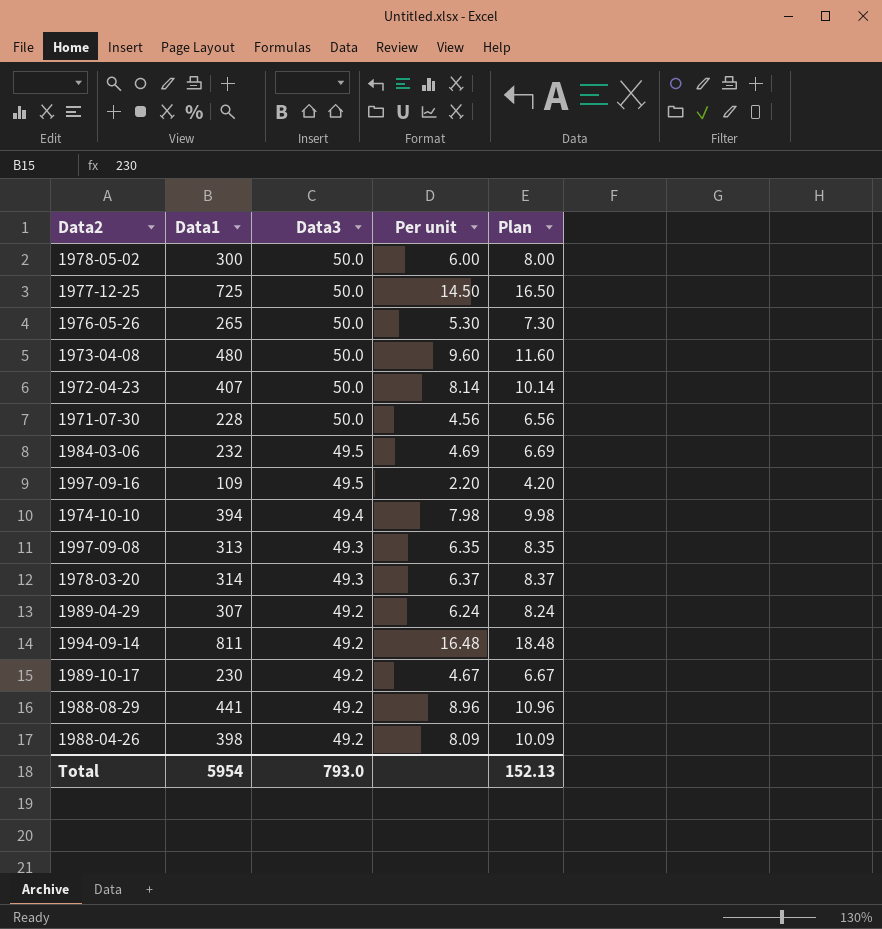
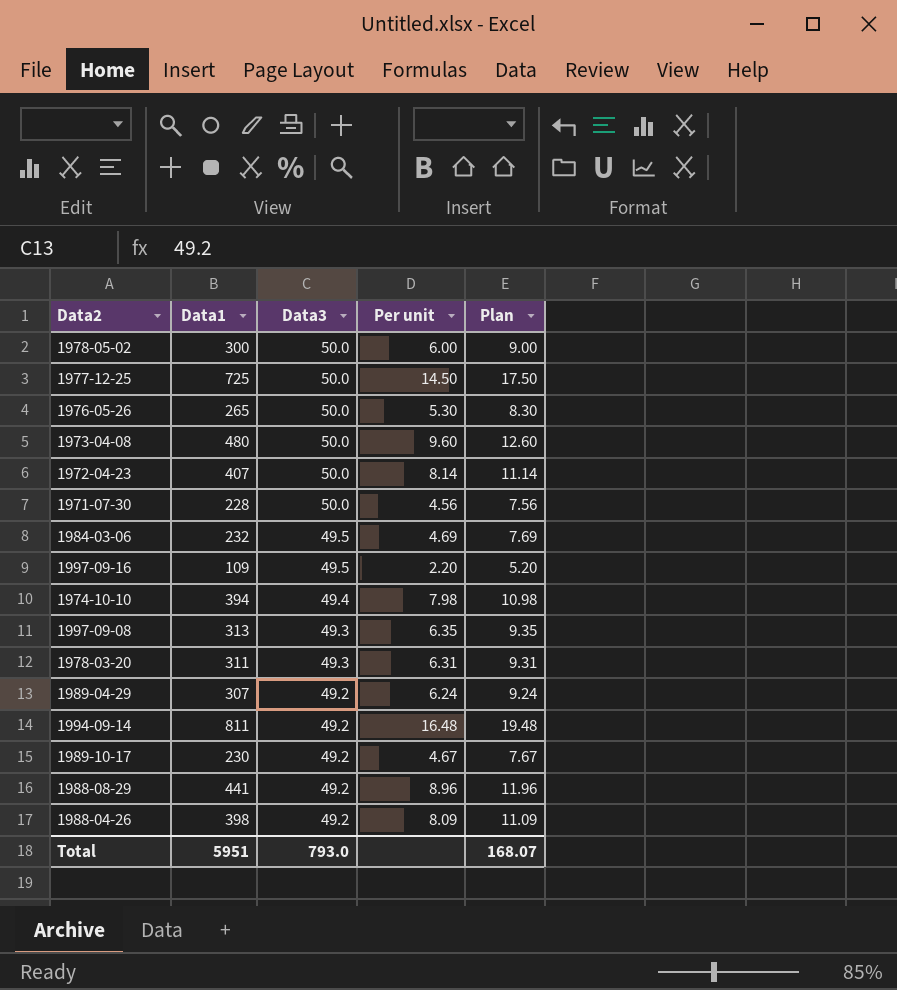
column Plan | formula: [Per unit] + 2 -> [Per unit] + 3
1978-03-20 | Data1: 314 -> 311
1978-03-20 | Per unit: 6.37 -> 6.31
Total | Data1: 5954 -> 5951
Total | Plan: 152.13 -> 168.07

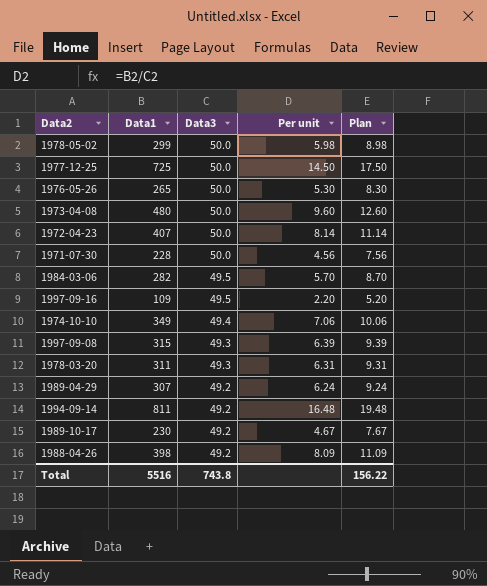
row 1988-08-29: 441 | 49.2 | 8.96 | 11.96 -> none
1978-05-02 | Data1: 300 -> 299
1978-05-02 | Per unit: 6.00 -> 5.98
1978-05-02 | Plan: 9.00 -> 8.98
1984-03-06 | Data1: 232 -> 282
1984-03-06 | Per unit: 4.69 -> 5.70
1984-03-06 | Plan: 7.69 -> 8.70
1974-10-10 | Data1: 394 -> 349
1974-10-10 | Per unit: 7.98 -> 7.06
1974-10-10 | Plan: 10.98 -> 10.06
1997-09-08 | Data1: 313 -> 315
1997-09-08 | Per unit: 6.35 -> 6.39
1997-09-08 | Plan: 9.35 -> 9.39
Total | Data1: 5951 -> 5516
Total | Data3: 793.0 -> 743.8
Total | Plan: 168.07 -> 156.22

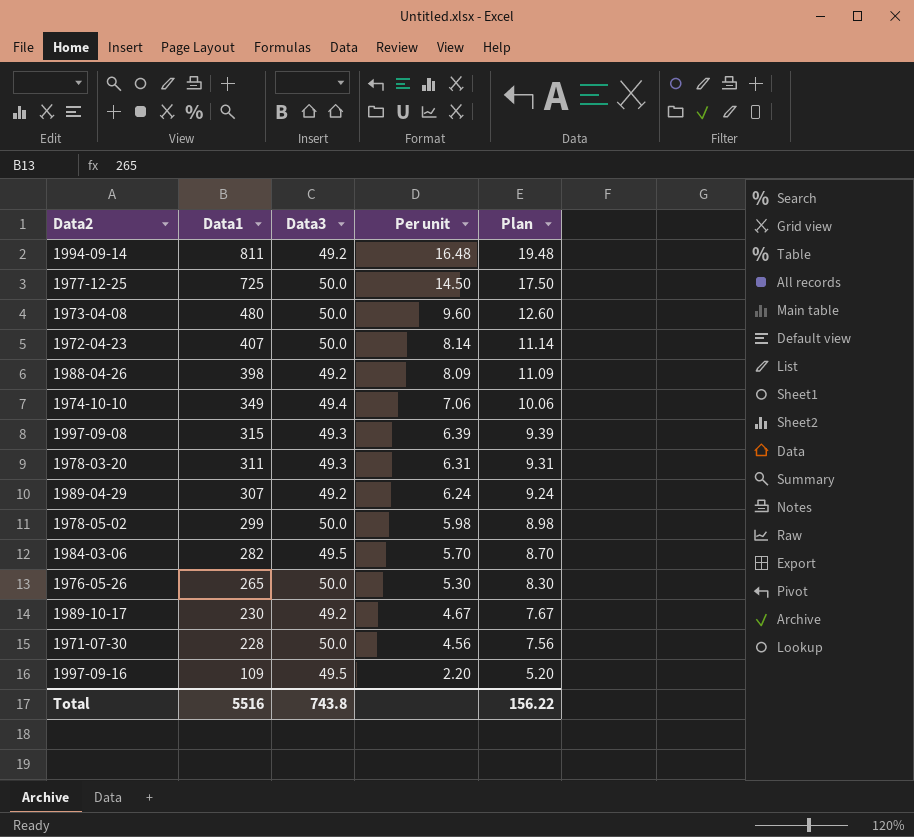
row order: Data3 descending -> Data1 descending

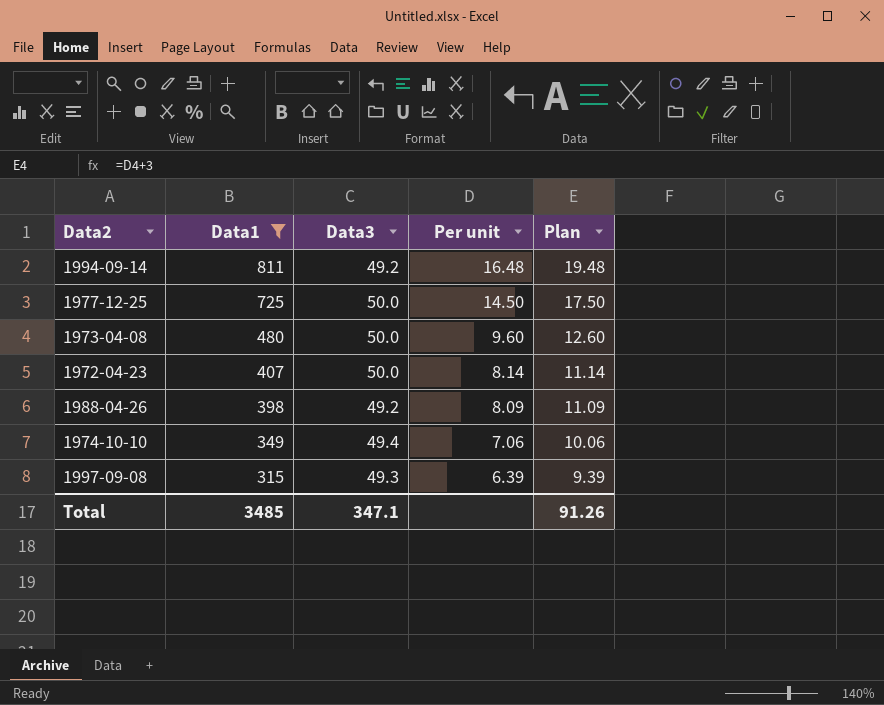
filter: none -> Data1 >= 315
Total | Data1: 5516 -> 3485
Total | Data3: 743.8 -> 347.1
Total | Plan: 156.22 -> 91.26

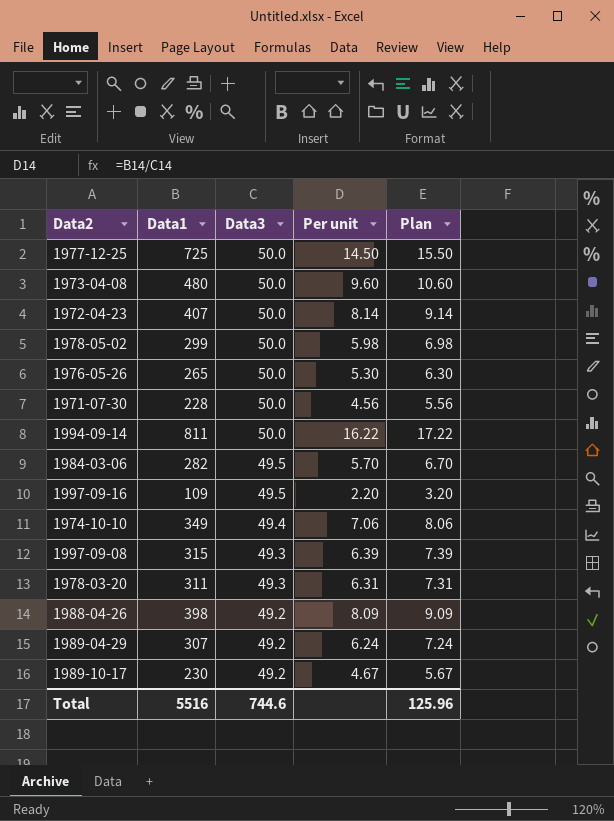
filter: Data1 >= 315 -> none
row order: Data1 descending -> Data3 descending
column Plan | formula: [Per unit] + 3 -> [Per unit] + 1
1994-09-14 | Data3: 49.2 -> 50.0
1994-09-14 | Per unit: 16.48 -> 16.22
Total | Data1: 3485 -> 5516
Total | Data3: 347.1 -> 744.6
Total | Plan: 91.26 -> 125.96

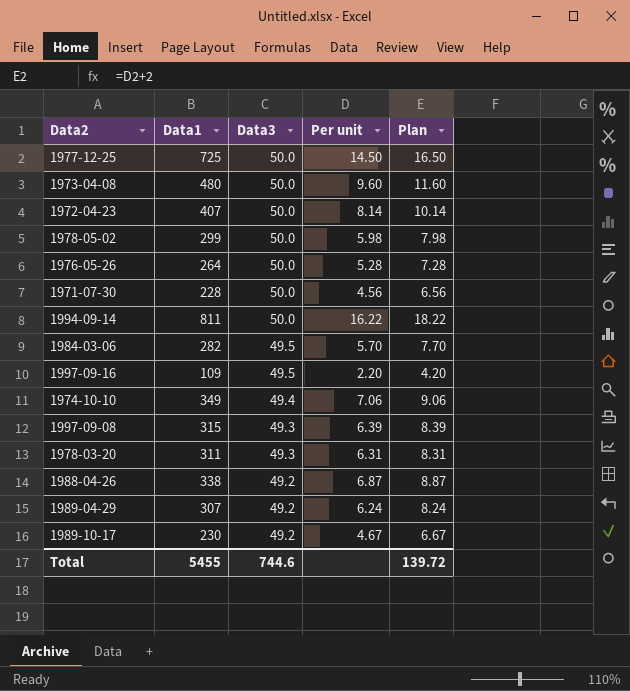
column Plan | formula: [Per unit] + 1 -> [Per unit] + 2
1976-05-26 | Data1: 265 -> 264
1976-05-26 | Per unit: 5.30 -> 5.28
1988-04-26 | Data1: 398 -> 338
1988-04-26 | Per unit: 8.09 -> 6.87
Total | Data1: 5516 -> 5455
Total | Plan: 125.96 -> 139.72

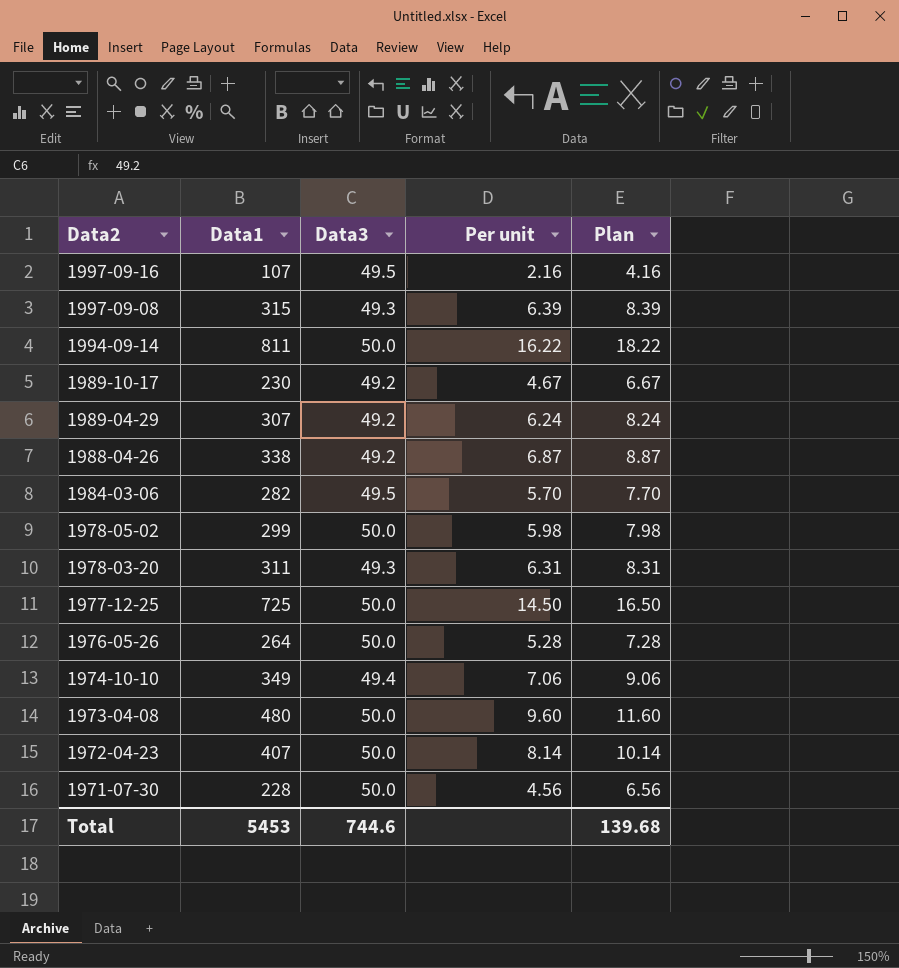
row order: Data3 descending -> Data2 descending
1997-09-16 | Data1: 109 -> 107
1997-09-16 | Per unit: 2.20 -> 2.16
1997-09-16 | Plan: 4.20 -> 4.16
Total | Data1: 5455 -> 5453
Total | Plan: 139.72 -> 139.68

